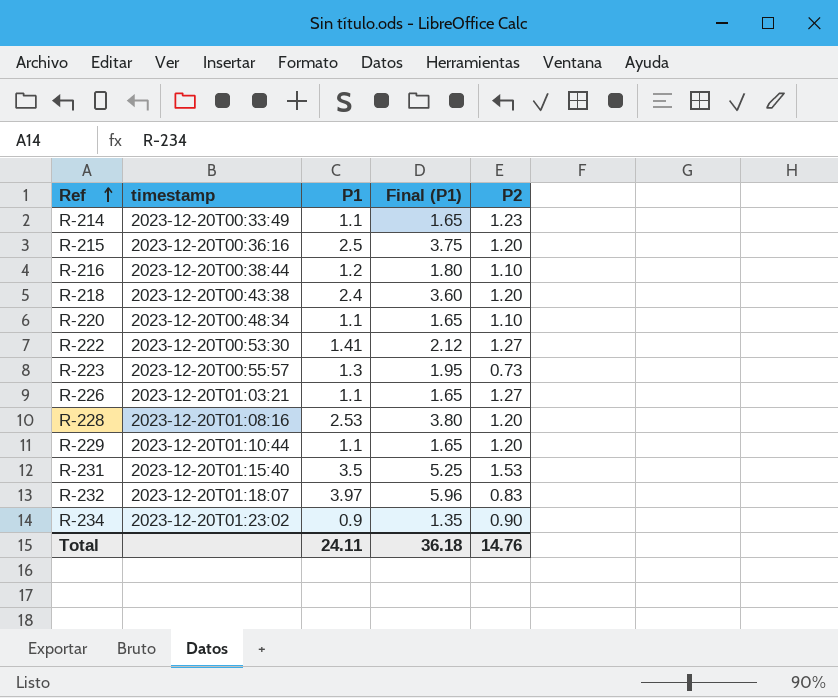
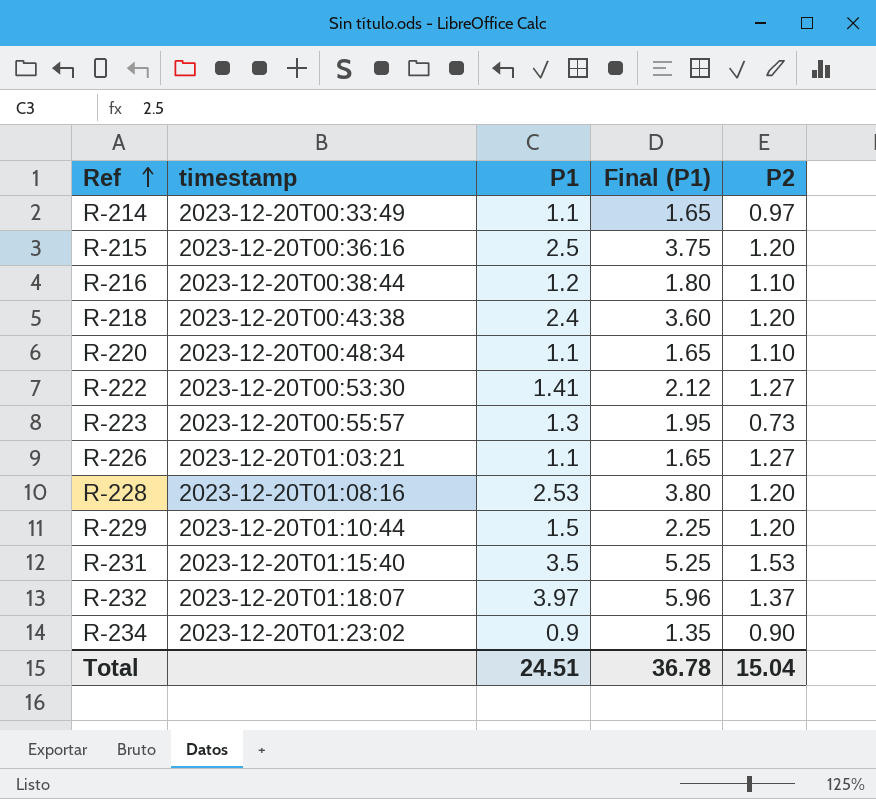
R-214 | P2: 1.23 -> 0.97
R-229 | P1: 1.1 -> 1.5
R-229 | Final (P1): 1.65 -> 2.25
R-232 | P2: 0.83 -> 1.37
Total | P1: 24.11 -> 24.51
Total | Final (P1): 36.18 -> 36.78
Total | P2: 14.76 -> 15.04

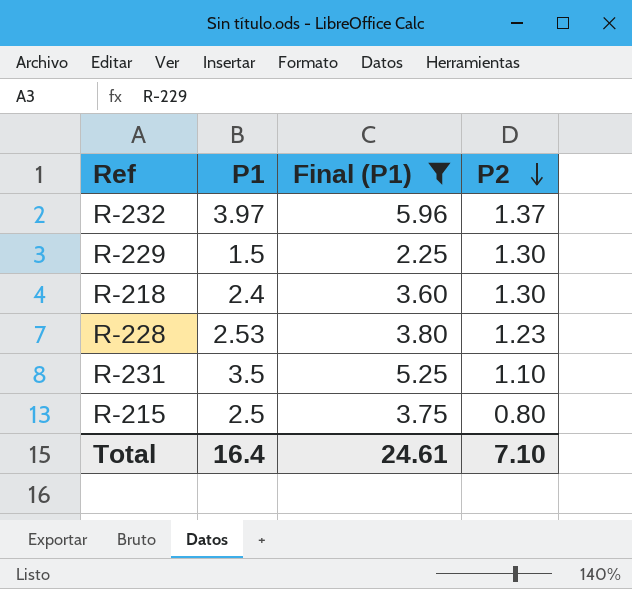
filter: none -> Final (P1) >= 2.25
row order: Ref ascending -> P2 descending
column timestamp | position: 2 -> none
R-229 | P2: 1.20 -> 1.30
R-218 | P2: 1.20 -> 1.30
R-228 | P2: 1.20 -> 1.23
R-231 | P2: 1.53 -> 1.10
R-215 | P2: 1.20 -> 0.80
Total | P1: 24.51 -> 16.4
Total | Final (P1): 36.78 -> 24.61
Total | P2: 15.04 -> 7.10

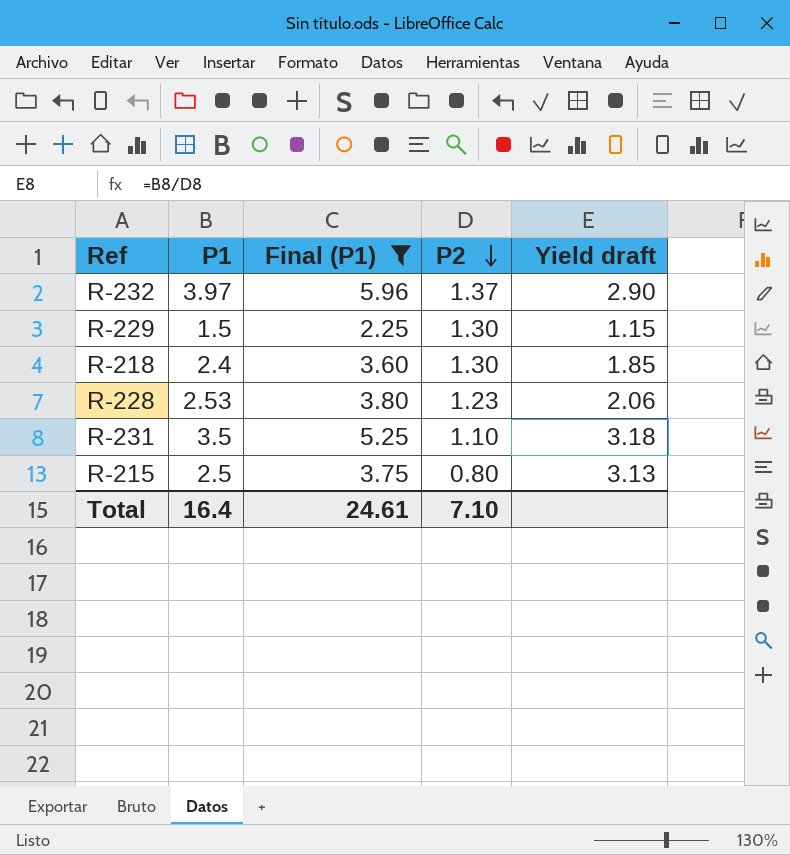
column Yield draft | formula: none -> [P1] / [P2]

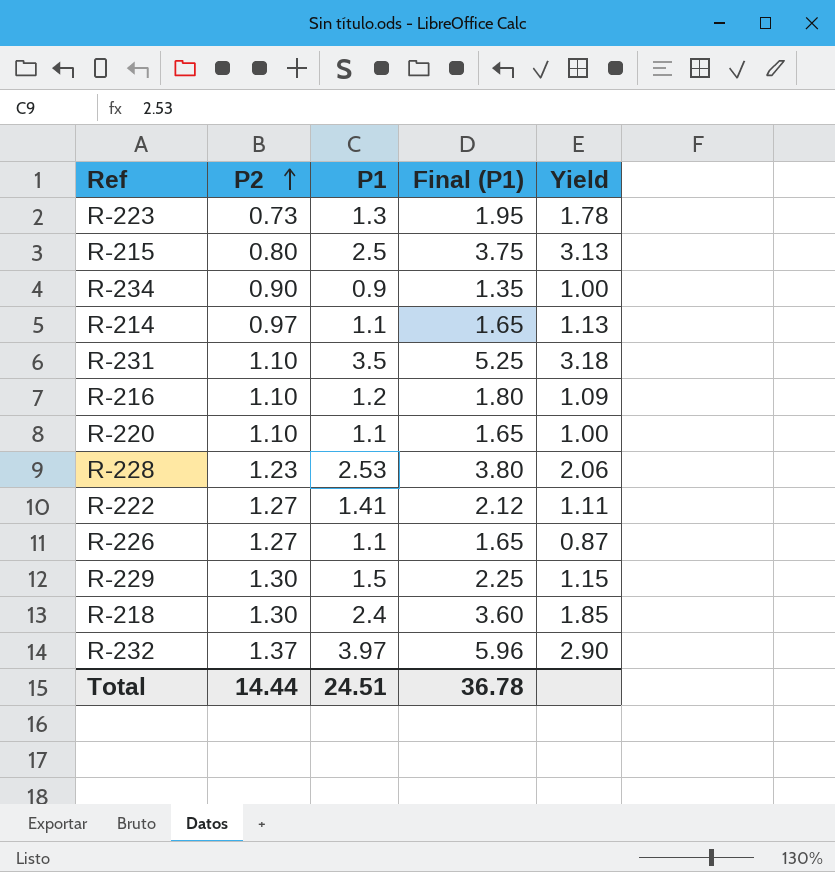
filter: Final (P1) >= 2.25 -> none
row order: P2 descending -> P2 ascending
column P2 | position: 4 -> 2
column name: Yield draft -> Yield
Total | P2: 7.10 -> 14.44
Total | P1: 16.4 -> 24.51
Total | Final (P1): 24.61 -> 36.78

